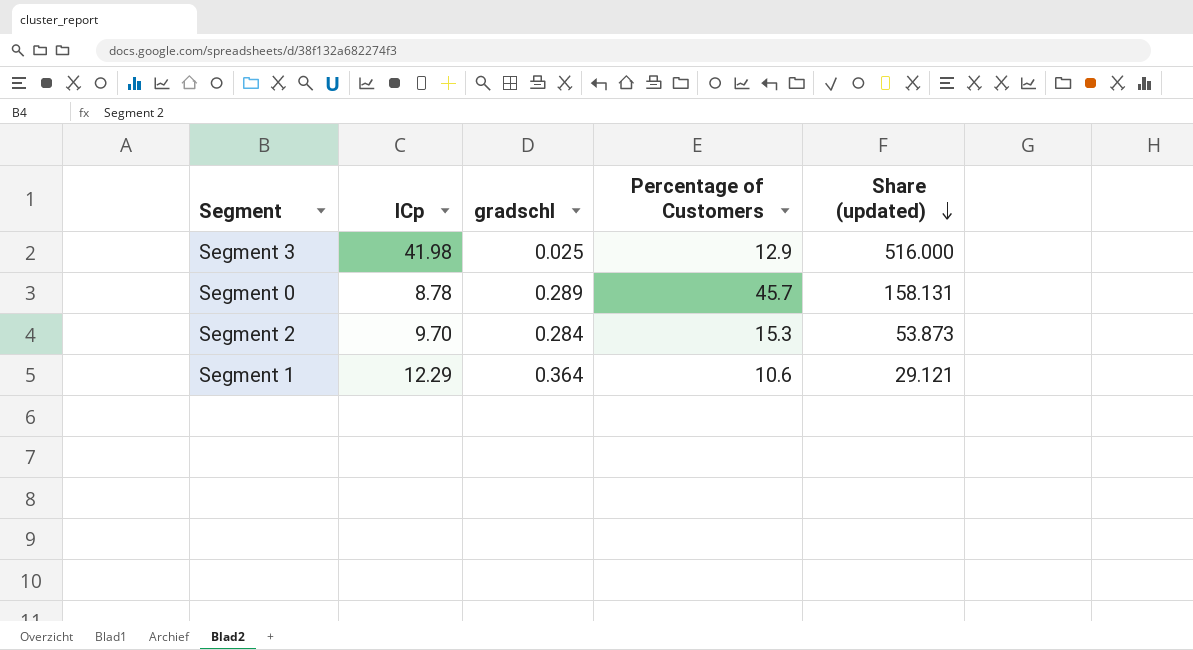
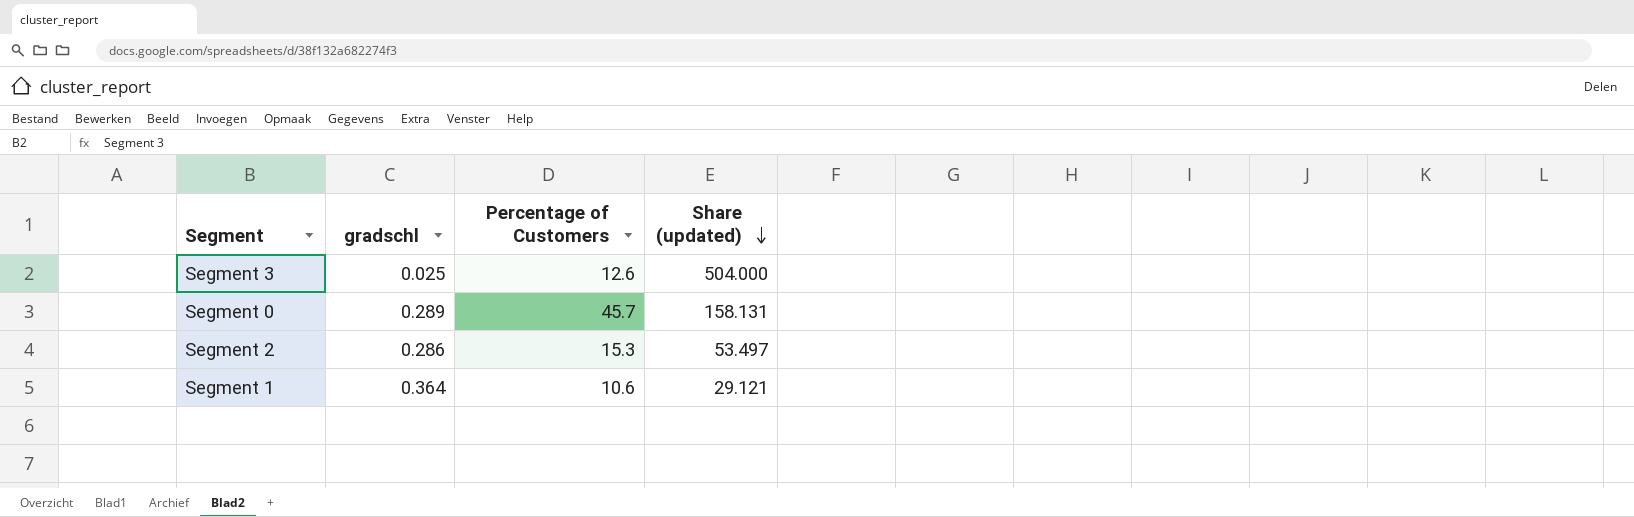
column ICp | position: 2 -> none
Segment 3 | Percentage of Customers: 12.9 -> 12.6
Segment 3 | Share (updated): 516.000 -> 504.000
Segment 2 | gradschl: 0.284 -> 0.286
Segment 2 | Share (updated): 53.873 -> 53.497

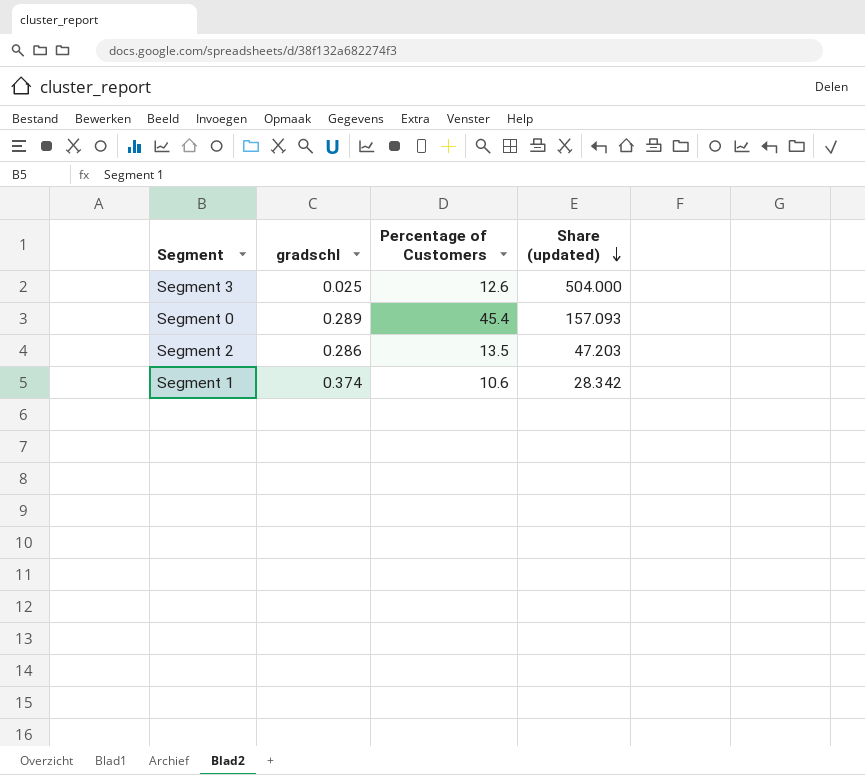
Segment 0 | Percentage of Customers: 45.7 -> 45.4
Segment 0 | Share (updated): 158.131 -> 157.093
Segment 2 | Percentage of Customers: 15.3 -> 13.5
Segment 2 | Share (updated): 53.497 -> 47.203
Segment 1 | gradschl: 0.364 -> 0.374
Segment 1 | Share (updated): 29.121 -> 28.342

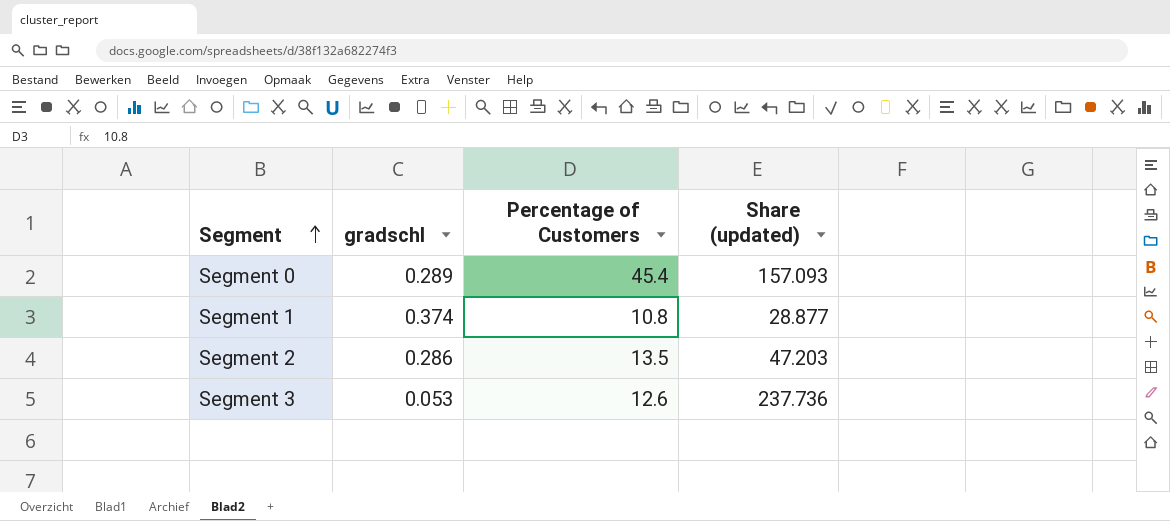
row order: Share (updated) descending -> Segment ascending
Segment 1 | Percentage of Customers: 10.6 -> 10.8
Segment 1 | Share (updated): 28.342 -> 28.877
Segment 3 | gradschl: 0.025 -> 0.053
Segment 3 | Share (updated): 504.000 -> 237.736

